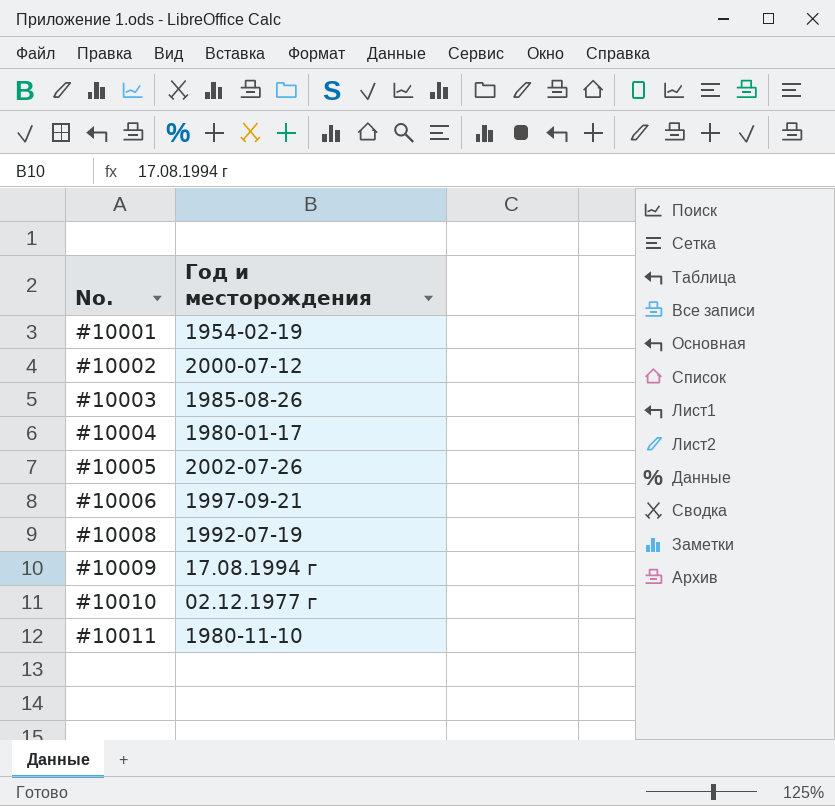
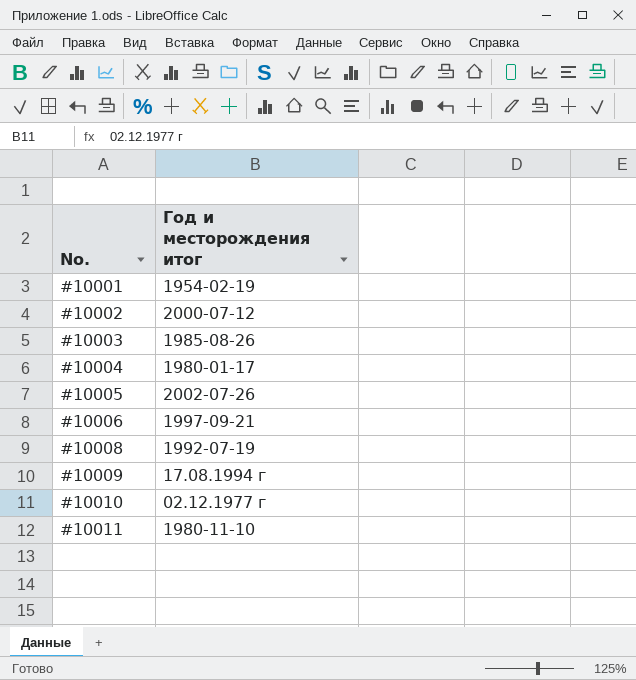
column name: Год и месторождения -> Год и месторождения итог

